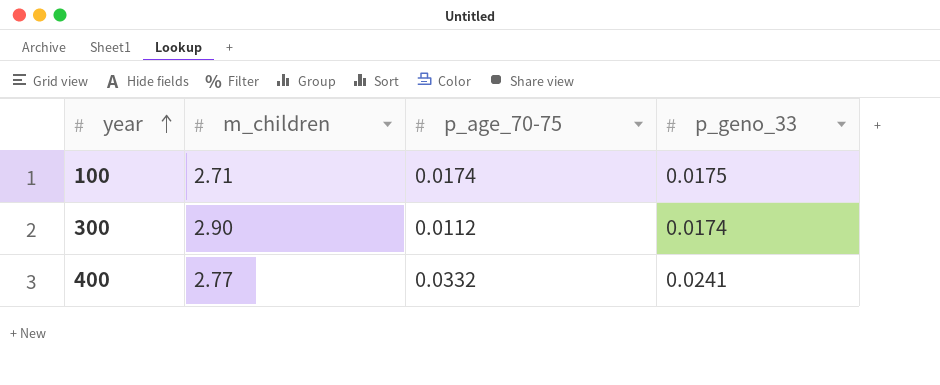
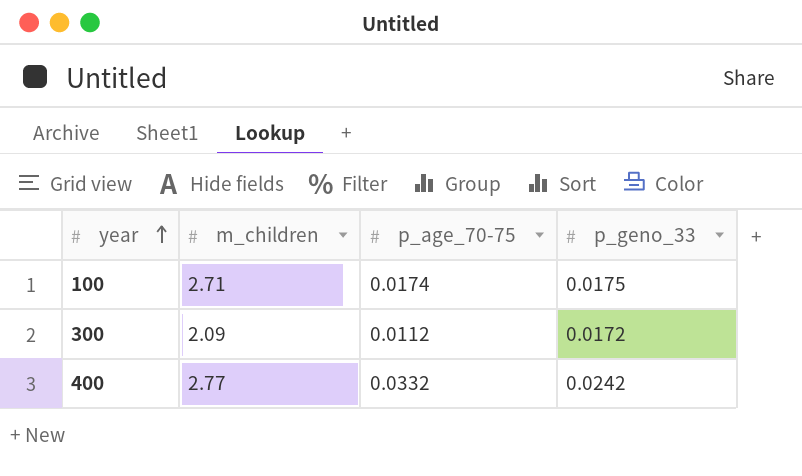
300 | m_children: 2.90 -> 2.09
300 | p_geno_33: 0.0174 -> 0.0172
400 | p_geno_33: 0.0241 -> 0.0242

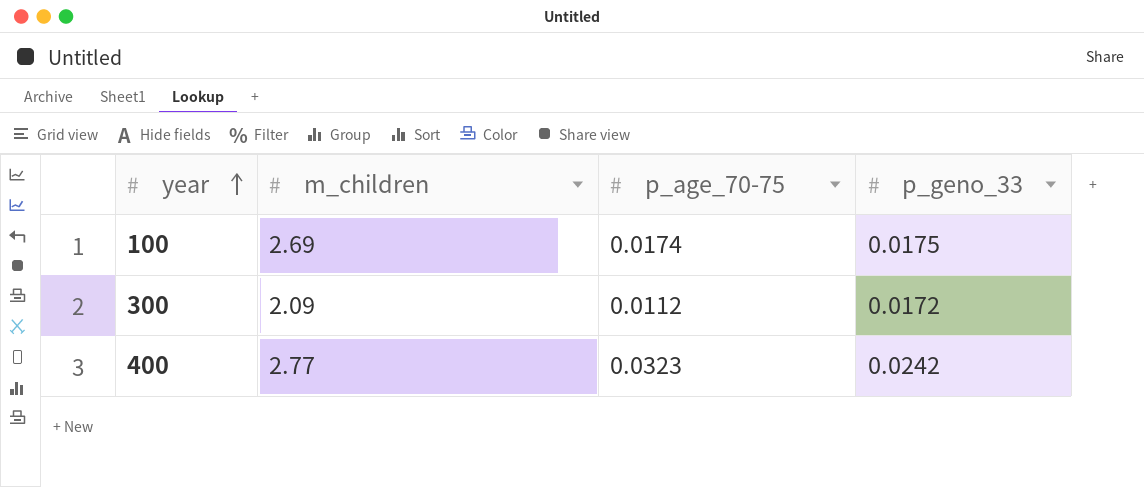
100 | m_children: 2.71 -> 2.69
400 | p_age_70-75: 0.0332 -> 0.0323

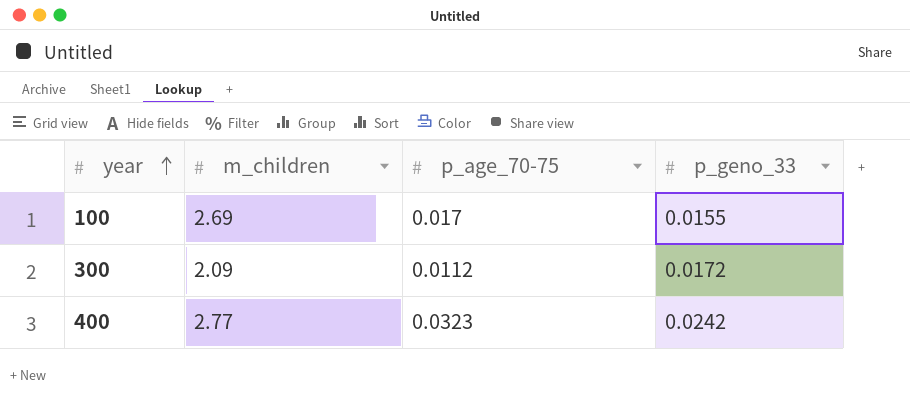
100 | p_age_70-75: 0.0174 -> 0.017
100 | p_geno_33: 0.0175 -> 0.0155

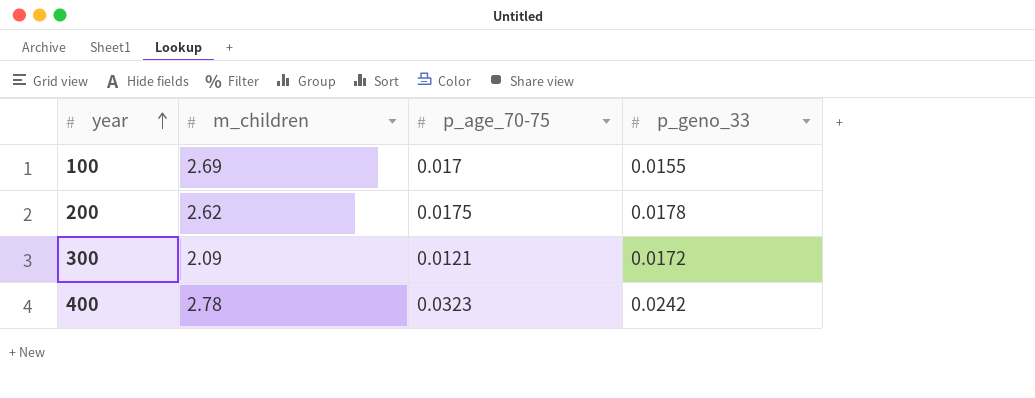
row 200: none -> 2.62 | 0.0175 | 0.0178
300 | p_age_70-75: 0.0112 -> 0.0121
400 | m_children: 2.77 -> 2.78

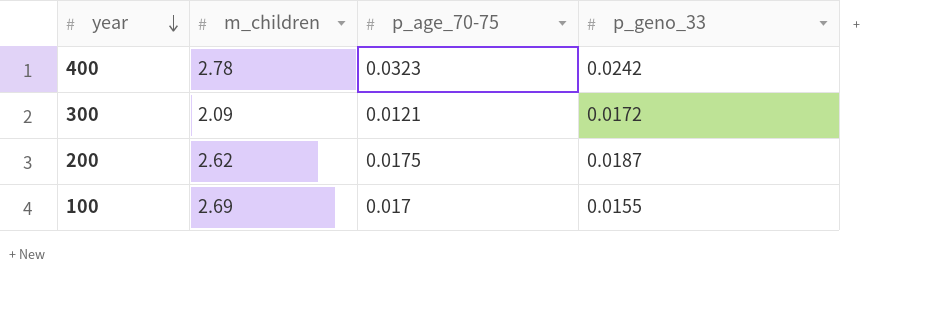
row order: year ascending -> year descending
200 | p_geno_33: 0.0178 -> 0.0187

